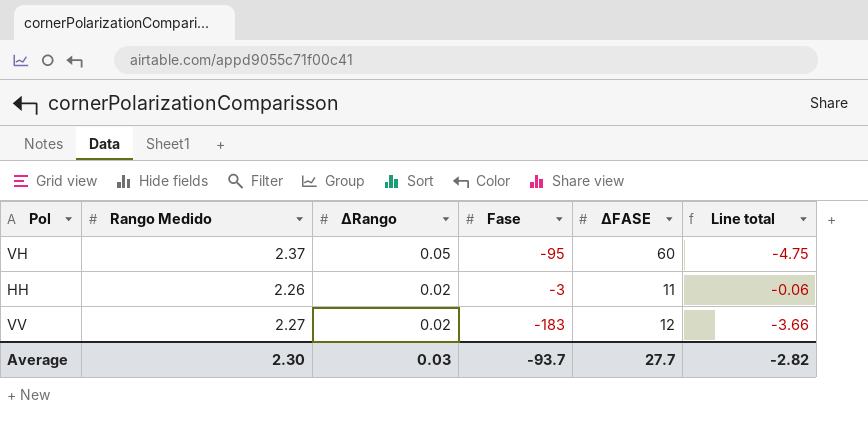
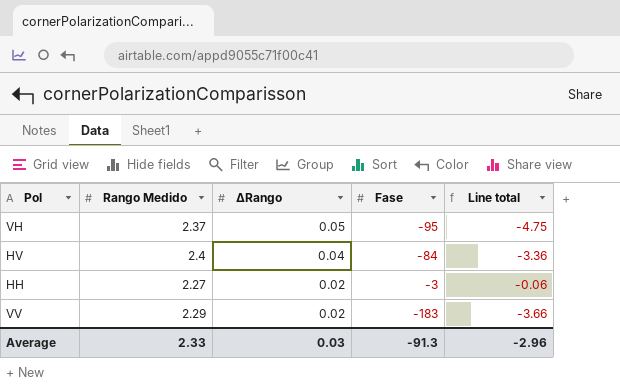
column ∆FASE | position: 5 -> none
row HV: none -> 2.4 | 0.04 | -84 | -3.36
HH | Rango Medido: 2.26 -> 2.27
VV | Rango Medido: 2.27 -> 2.29
Average | Rango Medido: 2.30 -> 2.33
Average | Fase: -93.7 -> -91.3
Average | Line total: -2.82 -> -2.96

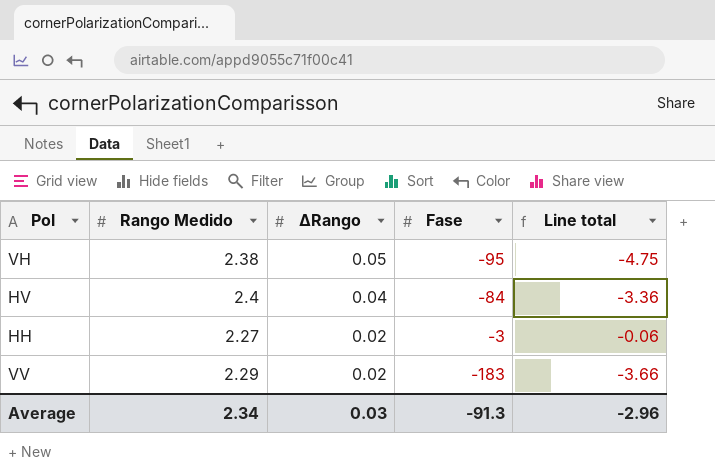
VH | Rango Medido: 2.37 -> 2.38
Average | Rango Medido: 2.33 -> 2.34

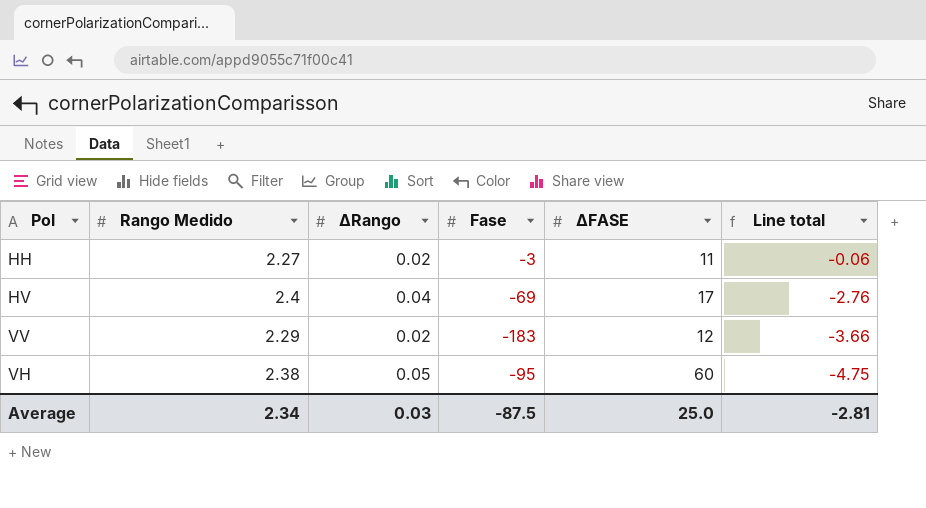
row order: ∆Rango descending -> Line total descending
column ∆FASE | position: none -> 5
HV | Fase: -84 -> -69
HV | Line total: -3.36 -> -2.76
Average | Fase: -91.3 -> -87.5
Average | Line total: -2.96 -> -2.81

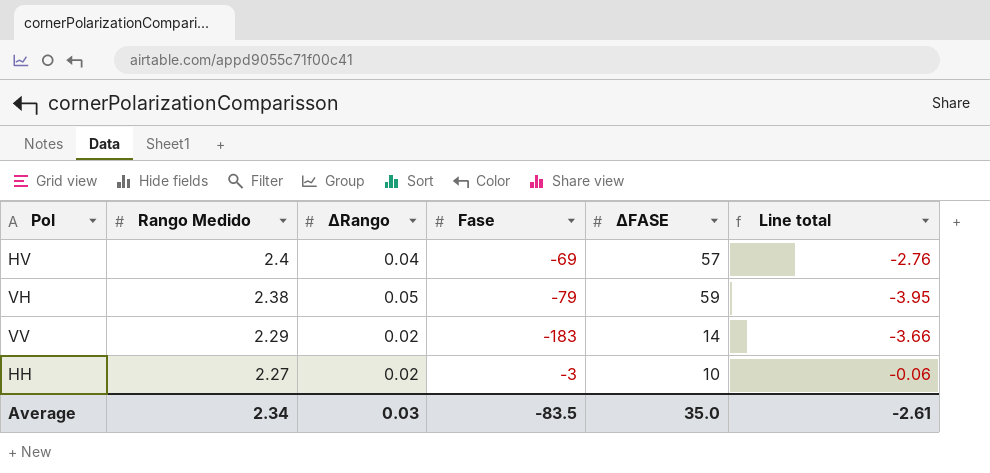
row order: Line total descending -> Rango Medido descending
HV | ∆FASE: 17 -> 57
VH | Fase: -95 -> -79
VH | ∆FASE: 60 -> 59
VH | Line total: -4.75 -> -3.95
VV | ∆FASE: 12 -> 14
HH | ∆FASE: 11 -> 10
Average | Fase: -87.5 -> -83.5
Average | ∆FASE: 25.0 -> 35.0
Average | Line total: -2.81 -> -2.61

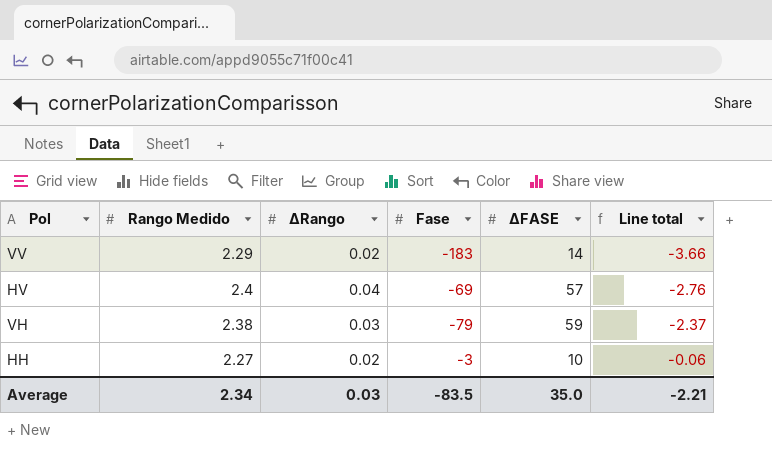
row order: Rango Medido descending -> Line total ascending
VH | ∆Rango: 0.05 -> 0.03
VH | Line total: -3.95 -> -2.37
Average | Line total: -2.61 -> -2.21

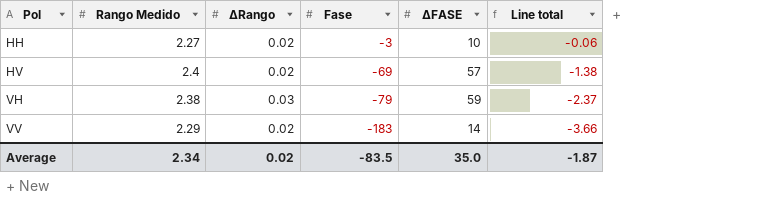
row order: Line total ascending -> Pol ascending
HV | ∆Rango: 0.04 -> 0.02
HV | Line total: -2.76 -> -1.38
Average | ∆Rango: 0.03 -> 0.02
Average | Line total: -2.21 -> -1.87

